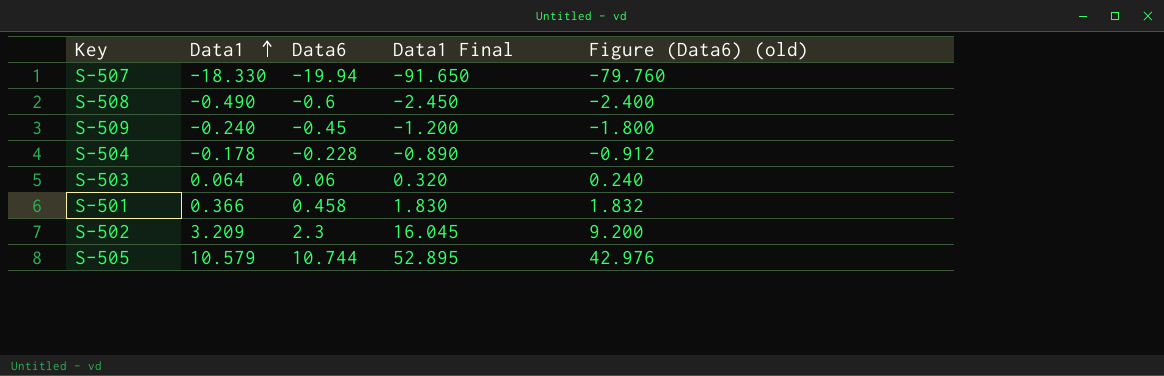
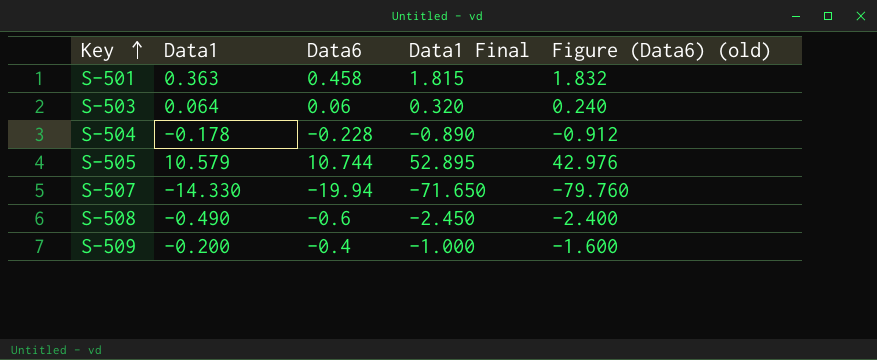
row order: Data1 ascending -> Key ascending
row S-502: 3.209 | 2.3 | 16.045 | 9.200 -> none
S-501 | Data1: 0.366 -> 0.363
S-501 | Data1 Final: 1.830 -> 1.815
S-507 | Data1: -18.330 -> -14.330
S-507 | Data1 Final: -91.650 -> -71.650
S-509 | Data1: -0.240 -> -0.200
S-509 | Data6: -0.45 -> -0.4
S-509 | Data1 Final: -1.200 -> -1.000
S-509 | Figure (Data6) (old): -1.800 -> -1.600

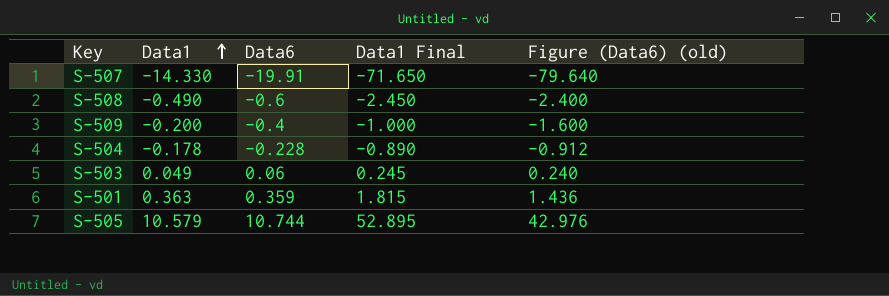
row order: Key ascending -> Data1 ascending
S-507 | Data6: -19.94 -> -19.91
S-507 | Figure (Data6) (old): -79.760 -> -79.640
S-503 | Data1: 0.064 -> 0.049
S-503 | Data1 Final: 0.320 -> 0.245
S-501 | Data6: 0.458 -> 0.359
S-501 | Figure (Data6) (old): 1.832 -> 1.436

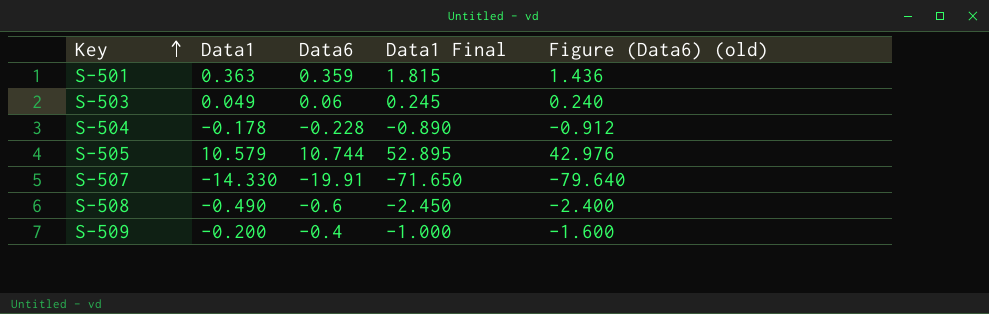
row order: Data1 ascending -> Key ascending

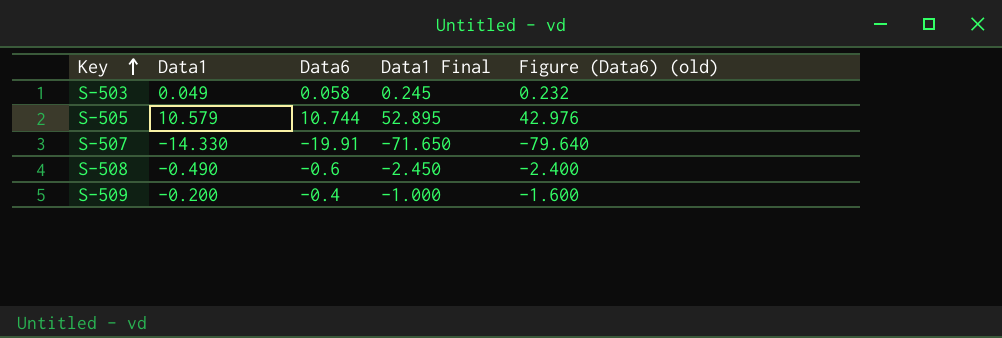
row S-501: 0.363 | 0.359 | 1.815 | 1.436 -> none
row S-504: -0.178 | -0.228 | -0.890 | -0.912 -> none
S-503 | Data6: 0.06 -> 0.058
S-503 | Figure (Data6) (old): 0.240 -> 0.232

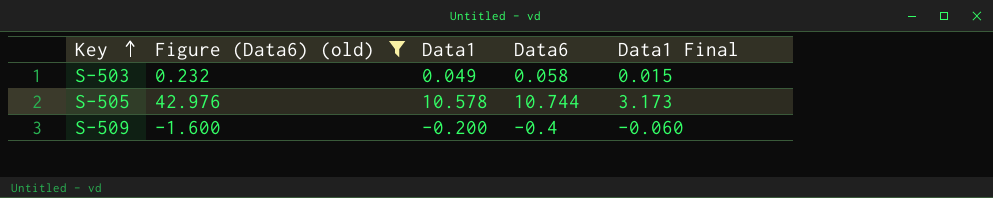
filter: none -> Figure (Data6) (old) >= -1.600
column Figure (Data6) (old) | position: 5 -> 2
column Data1 Final | formula: [Data1] * 5 -> [Data1] * 0.3
S-505 | Data1: 10.579 -> 10.578

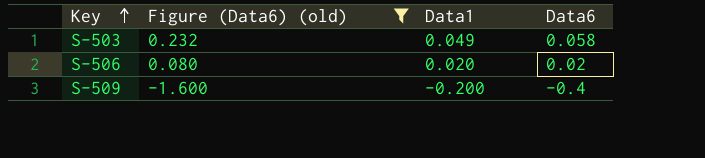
column Data1 Final | formula: [Data1] * 0.3 -> none
row S-505: 42.976 | 10.578 | 10.744 | 3.173 -> none
row S-506: none -> 0.080 | 0.020 | 0.02

